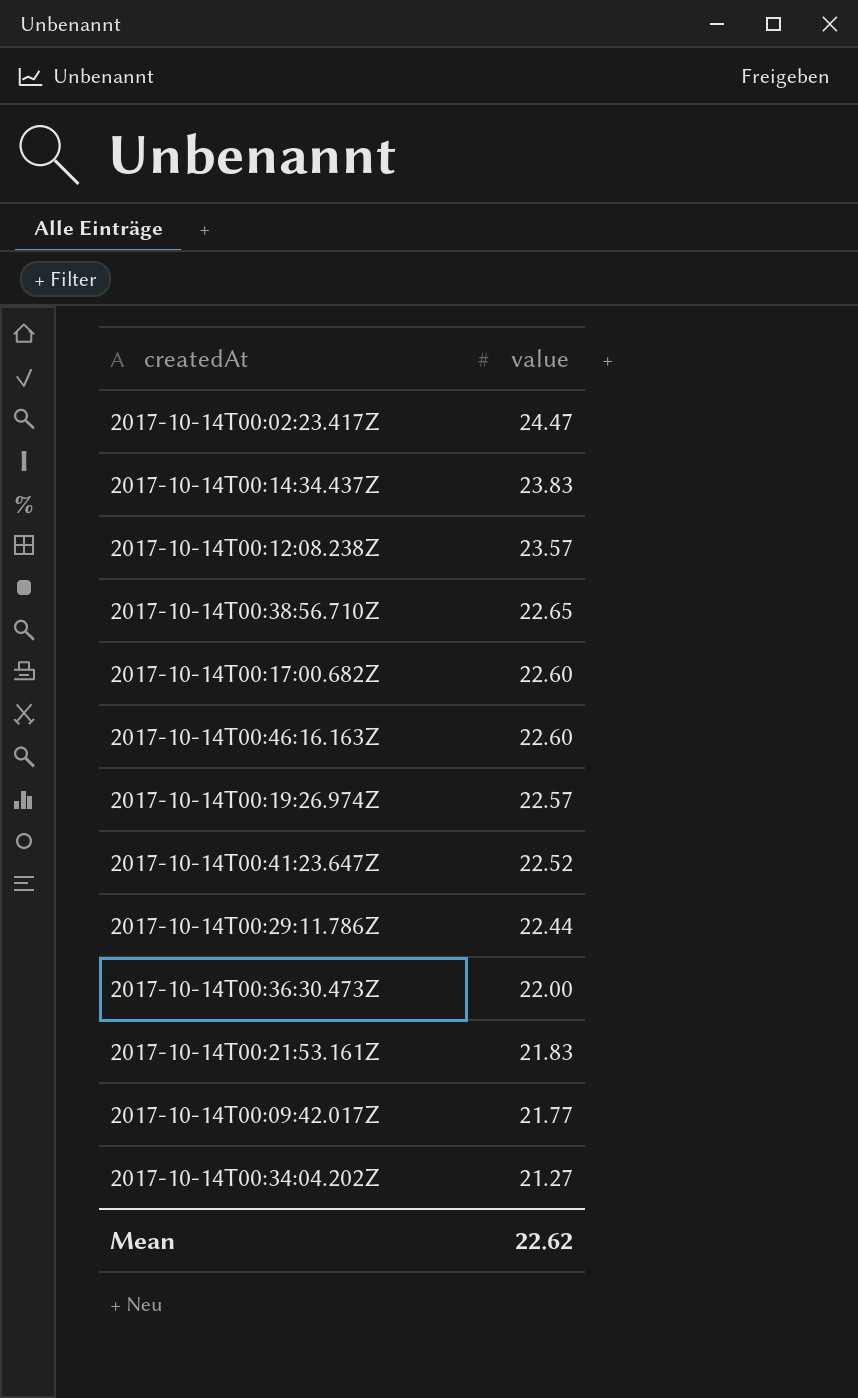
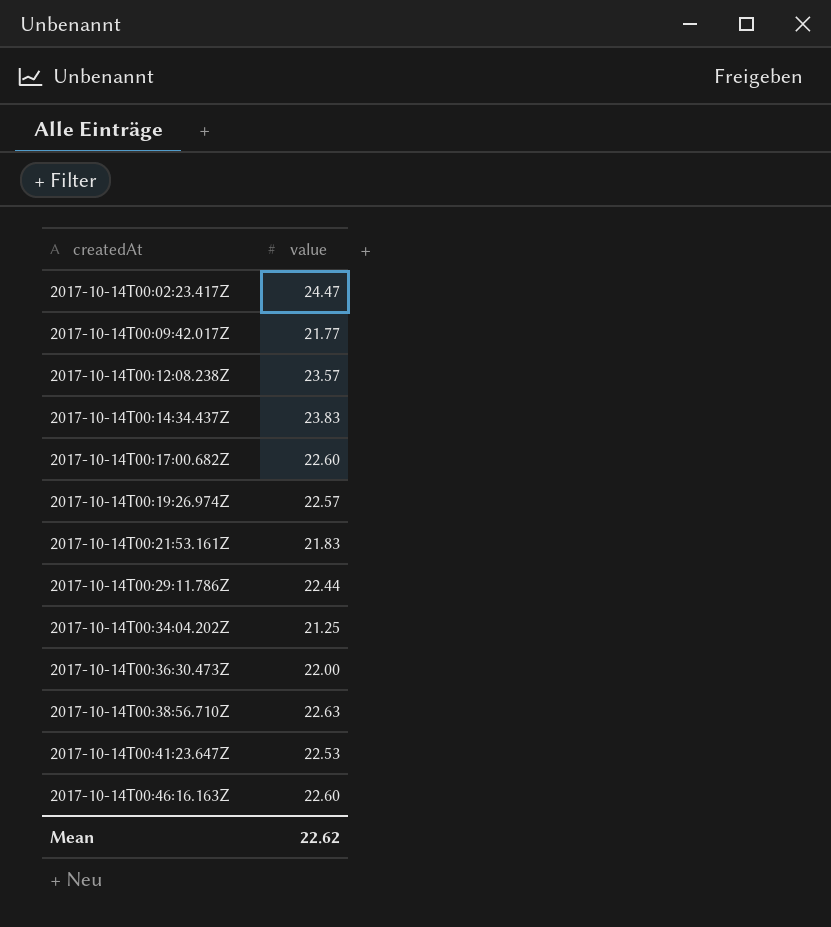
row order: value descending -> createdAt ascending
2017-10-14T00:34:04.202Z | value: 21.27 -> 21.25
2017-10-14T00:38:56.710Z | value: 22.65 -> 22.63
2017-10-14T00:41:23.647Z | value: 22.52 -> 22.53

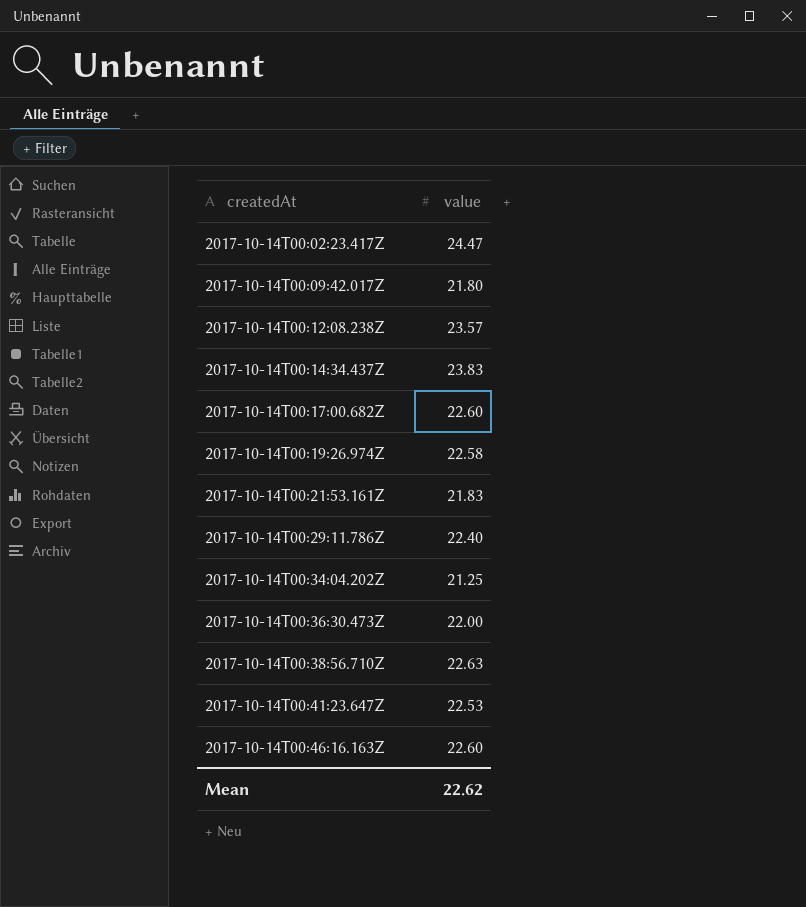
2017-10-14T00:09:42.017Z | value: 21.77 -> 21.80
2017-10-14T00:19:26.974Z | value: 22.57 -> 22.58
2017-10-14T00:29:11.786Z | value: 22.44 -> 22.40

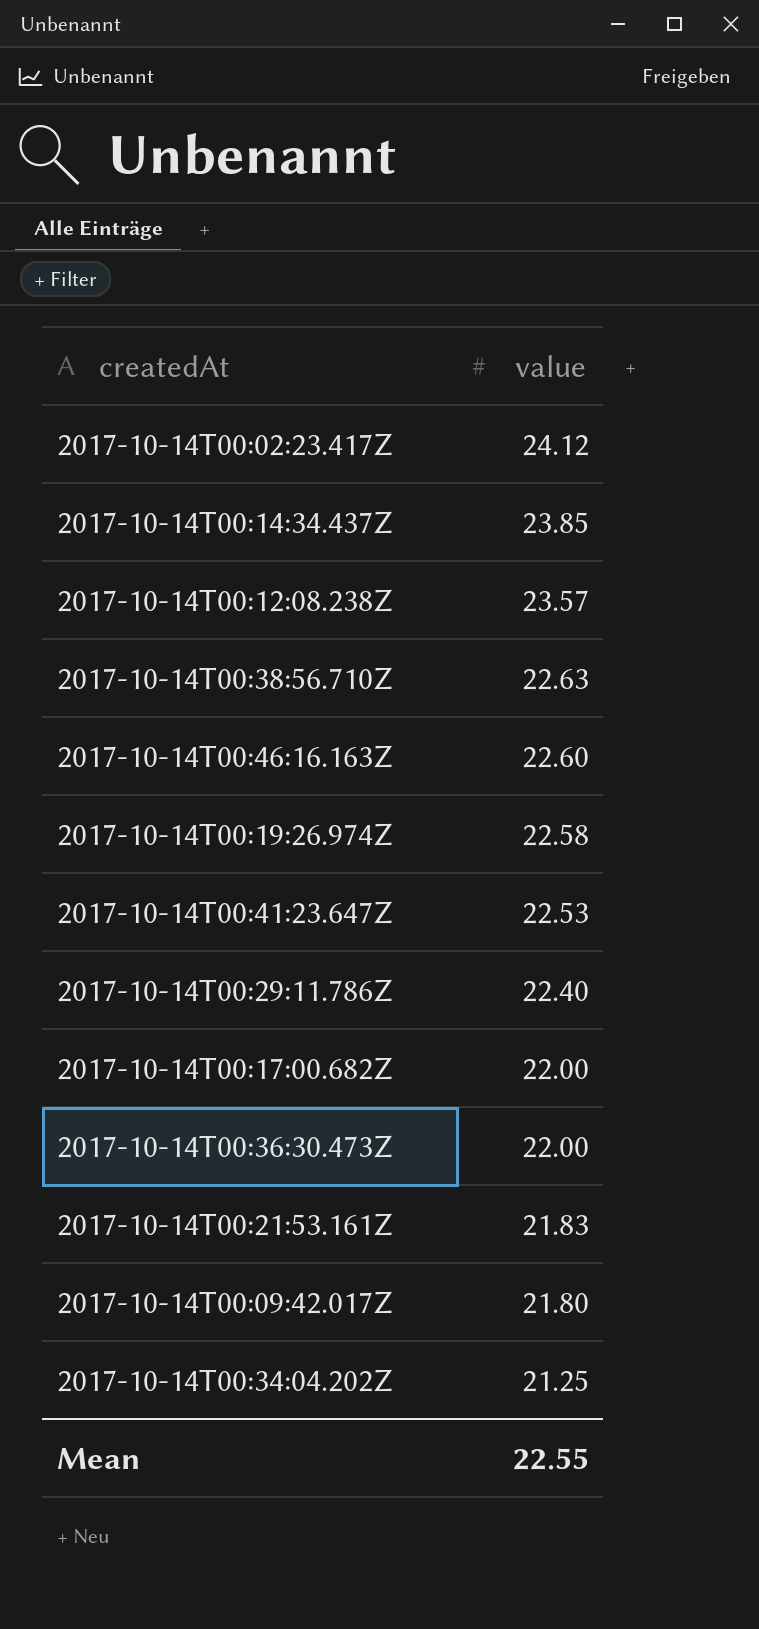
row order: createdAt ascending -> value descending
2017-10-14T00:02:23.417Z | value: 24.47 -> 24.12
2017-10-14T00:14:34.437Z | value: 23.83 -> 23.85
2017-10-14T00:17:00.682Z | value: 22.60 -> 22.00
Mean | value: 22.62 -> 22.55

